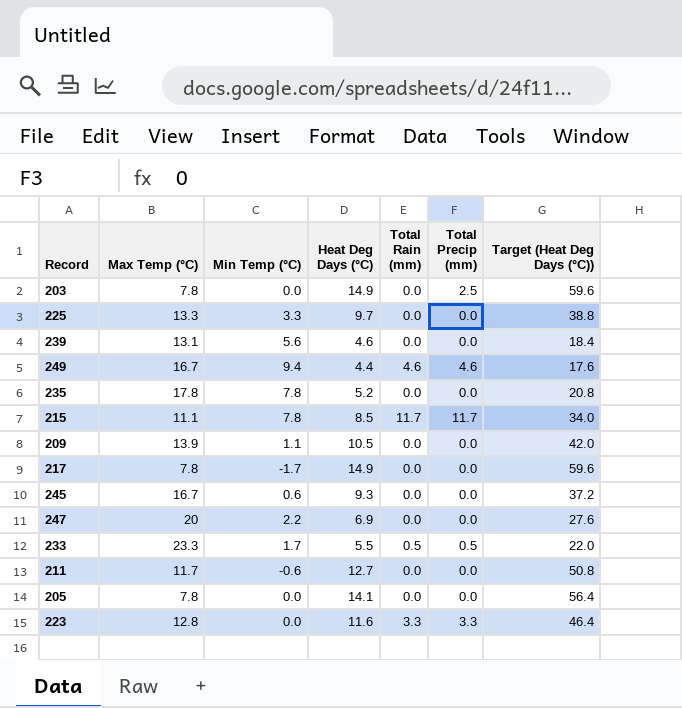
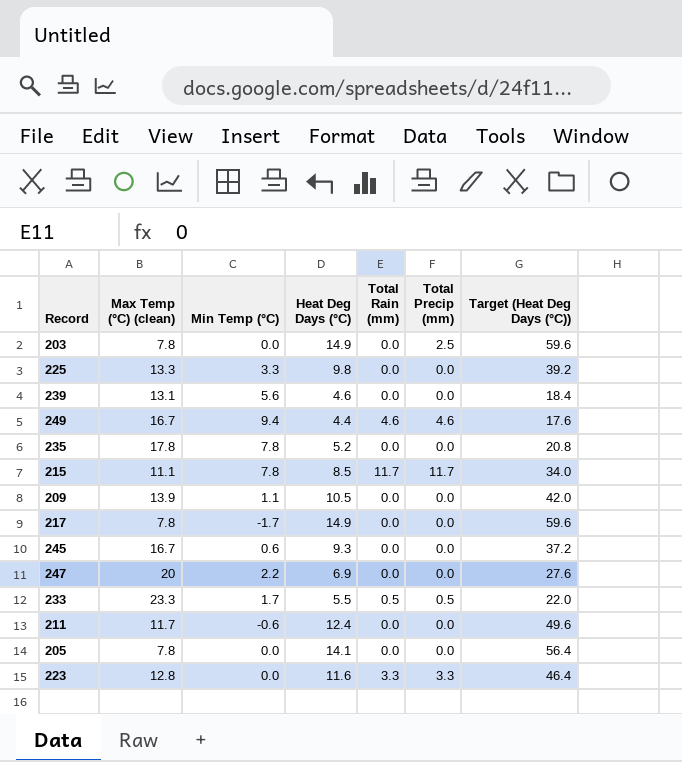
column name: Max Temp (°C) -> Max Temp (°C) (clean)
225 | Heat Deg Days (°C): 9.7 -> 9.8
225 | Target (Heat Deg Days (°C)): 38.8 -> 39.2
211 | Heat Deg Days (°C): 12.7 -> 12.4
211 | Target (Heat Deg Days (°C)): 50.8 -> 49.6

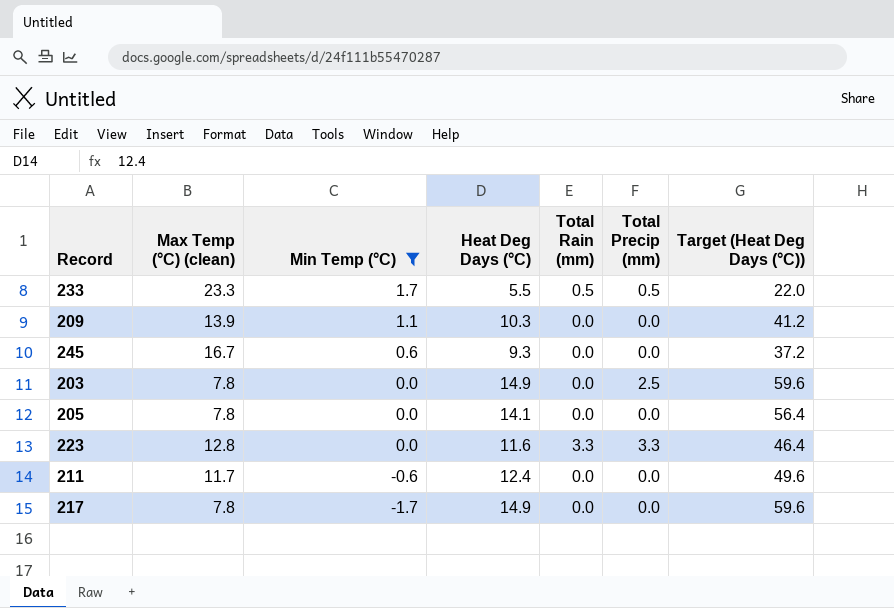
filter: none -> Min Temp (°C) <= 1.7
row order: none -> Min Temp (°C) descending
209 | Heat Deg Days (°C): 10.5 -> 10.3
209 | Target (Heat Deg Days (°C)): 42.0 -> 41.2

